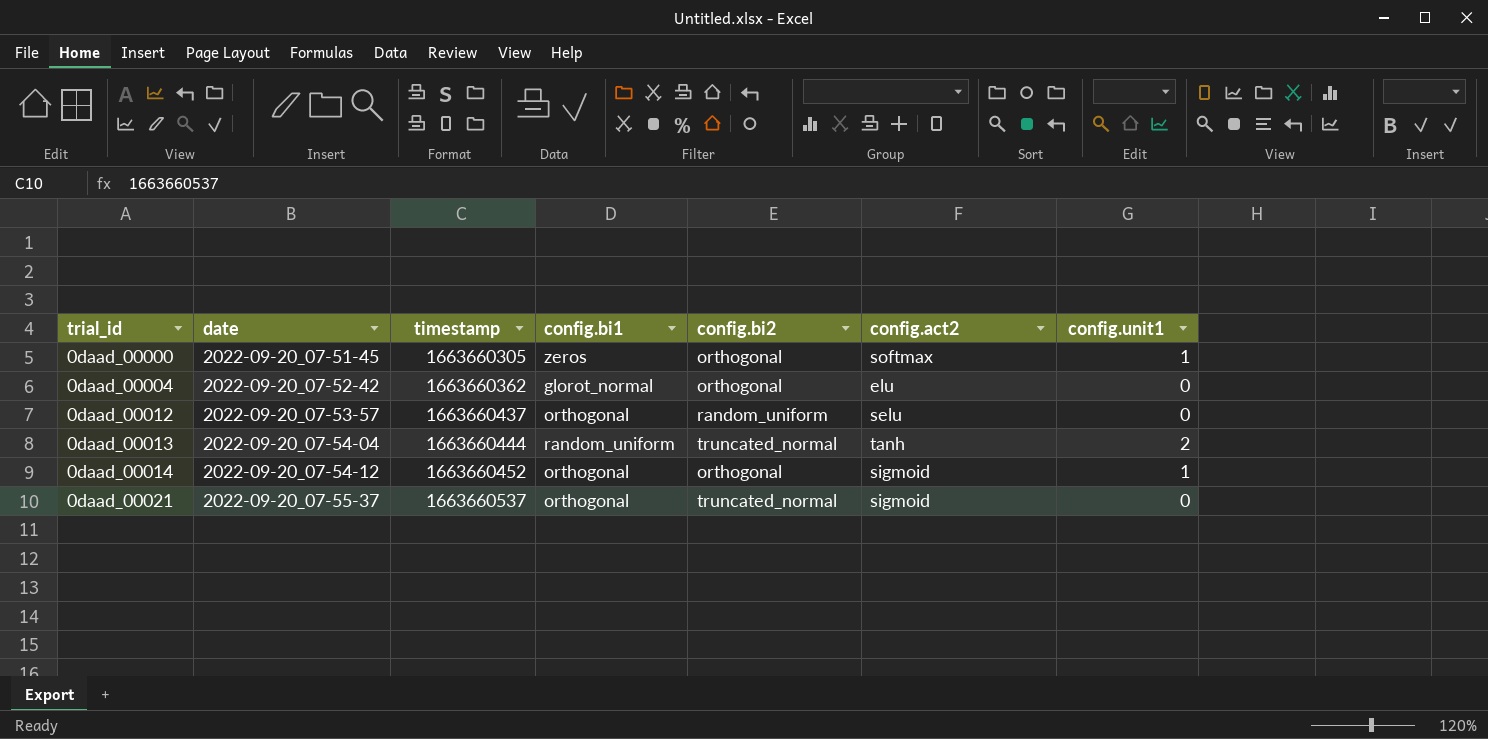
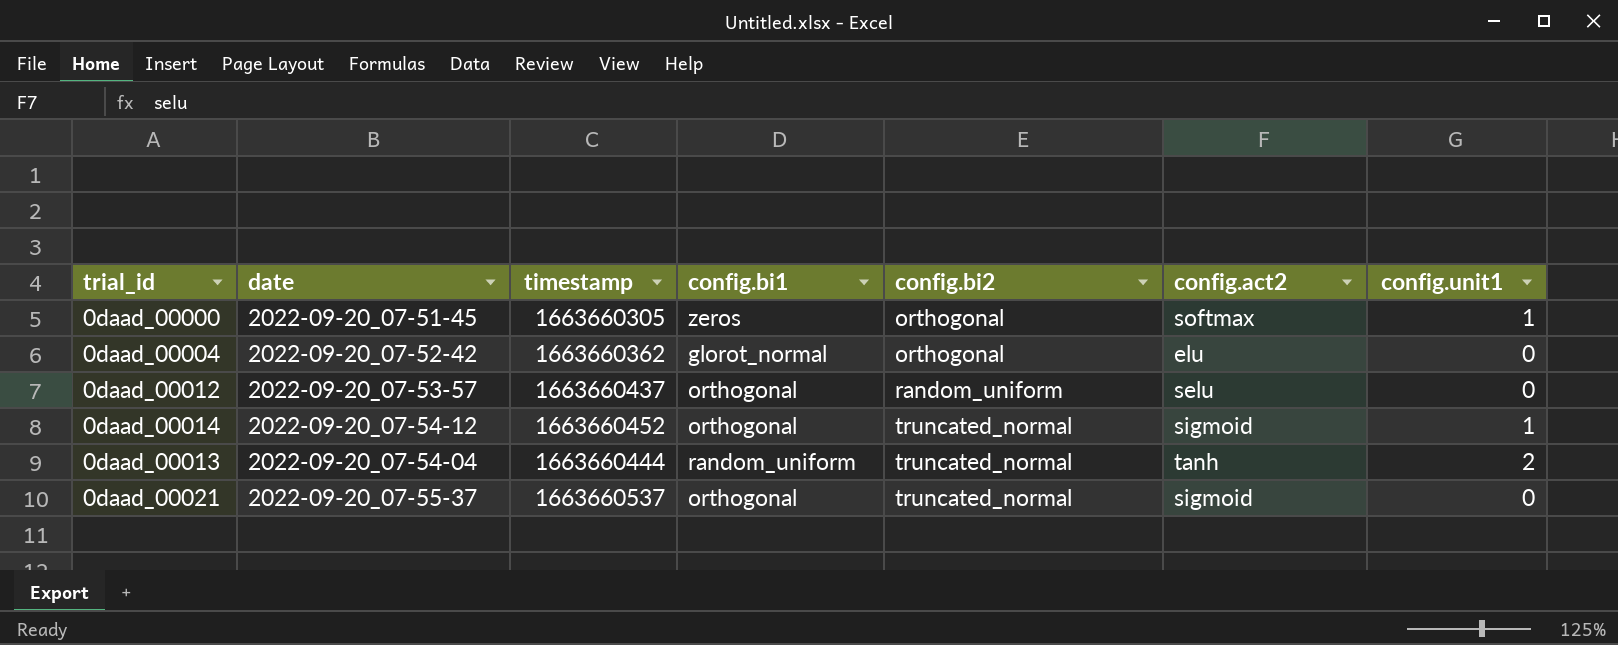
row order: trial_id ascending -> config.bi2 ascending
0daad_00014 | config.bi2: orthogonal -> truncated_normal

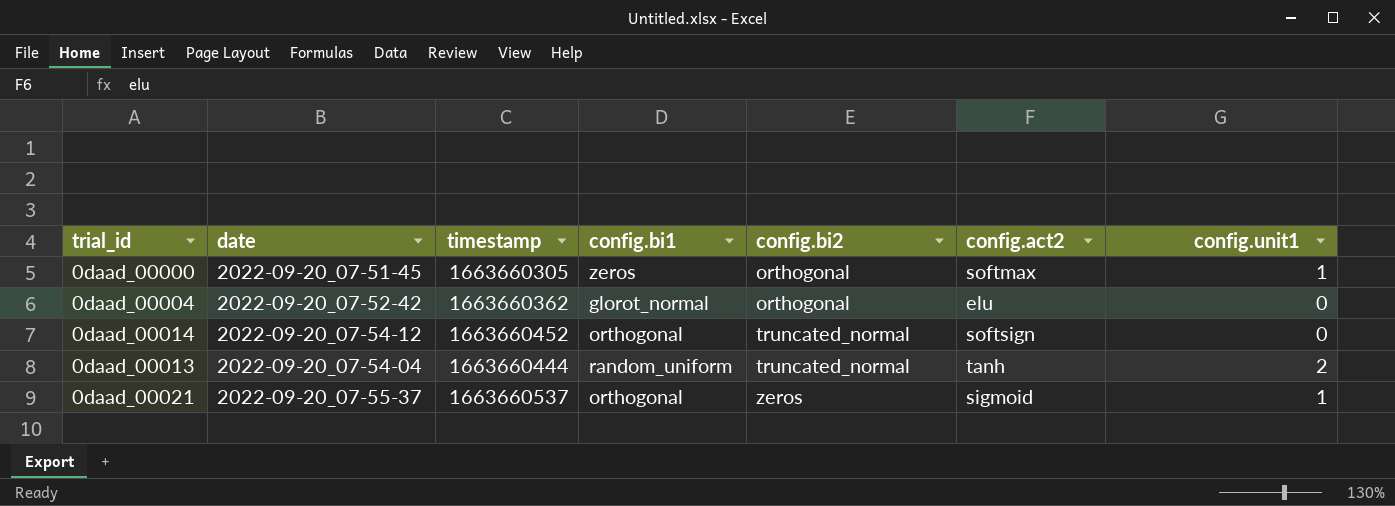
row 0daad_00012: 2022-09-20_07-53-57 | 1663660437 | orthogonal | random_uniform | selu | 0 -> none
0daad_00014 | config.act2: sigmoid -> softsign
0daad_00014 | config.unit1: 1 -> 0
0daad_00021 | config.bi2: truncated_normal -> zeros
0daad_00021 | config.unit1: 0 -> 1

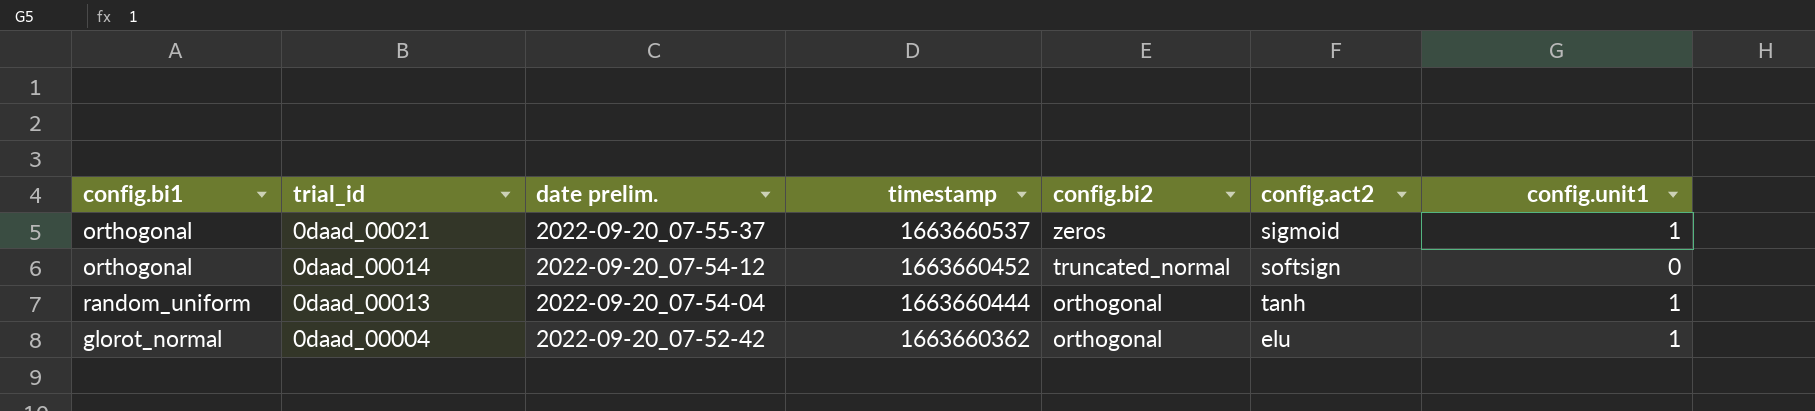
row order: config.bi2 ascending -> trial_id descending
column config.bi1 | position: 4 -> 1
column name: date -> date prelim.
row 0daad_00000: 2022-09-20_07-51-45 | 1663660305 | zeros | orthogonal | softmax | 1 -> none
0daad_00013 | config.bi2: truncated_normal -> orthogonal
0daad_00013 | config.unit1: 2 -> 1
0daad_00004 | config.unit1: 0 -> 1

